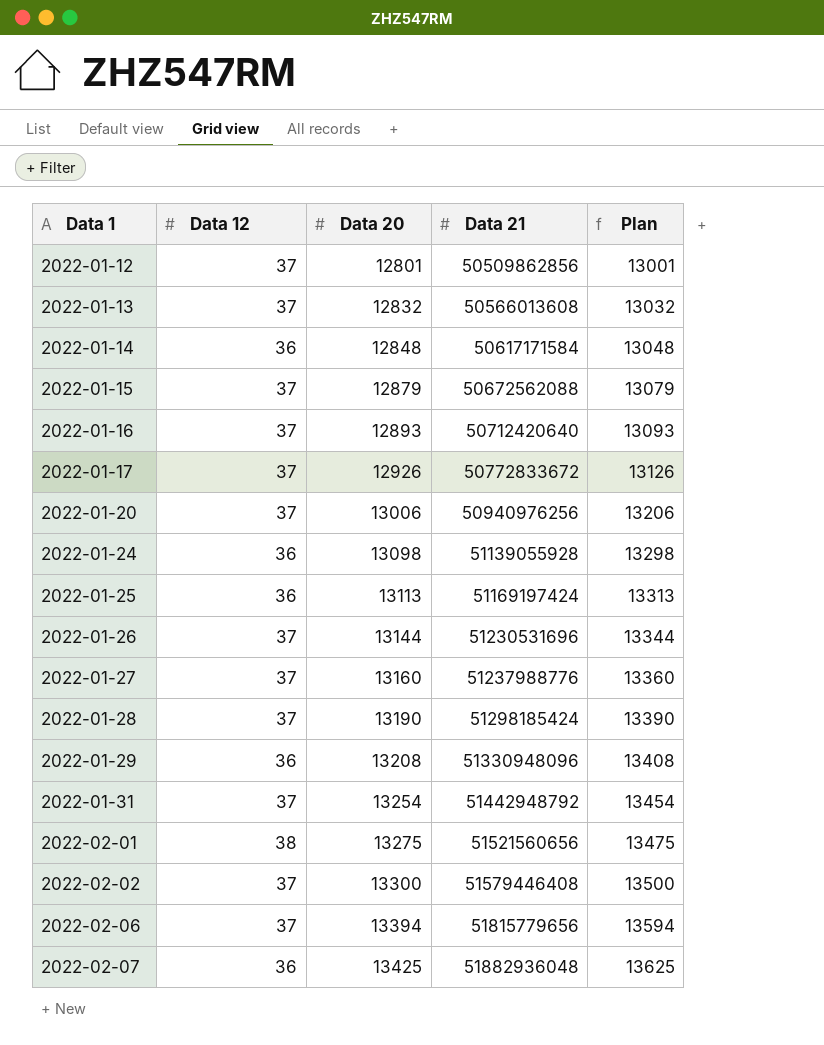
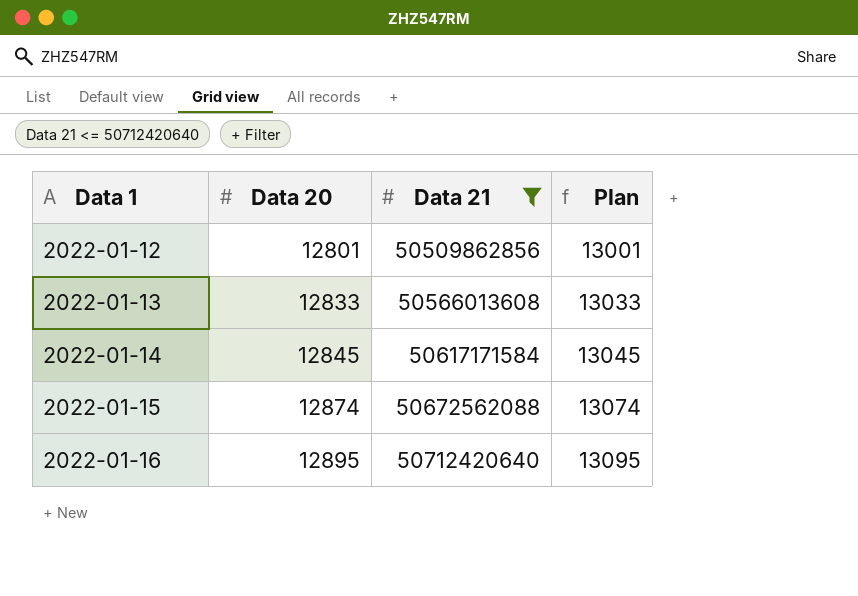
filter: none -> Data 21 <= 50712420640
column Data 12 | position: 2 -> none
2022-01-13 | Data 20: 12832 -> 12833
2022-01-13 | Plan: 13032 -> 13033
2022-01-14 | Data 20: 12848 -> 12845
2022-01-14 | Plan: 13048 -> 13045
2022-01-15 | Data 20: 12879 -> 12874
2022-01-15 | Plan: 13079 -> 13074
2022-01-16 | Data 20: 12893 -> 12895
2022-01-16 | Plan: 13093 -> 13095

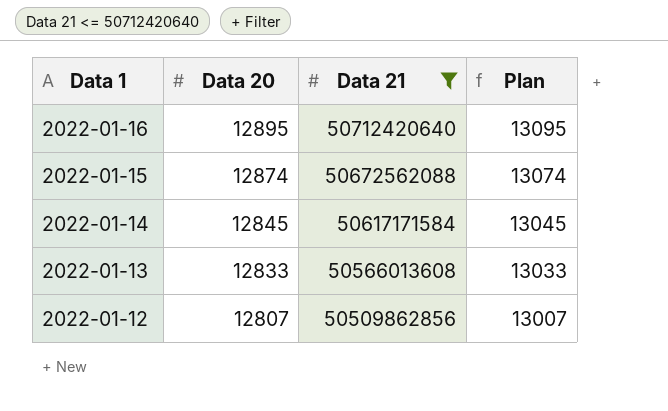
row order: Data 1 ascending -> Data 1 descending
2022-01-12 | Data 20: 12801 -> 12807
2022-01-12 | Plan: 13001 -> 13007

